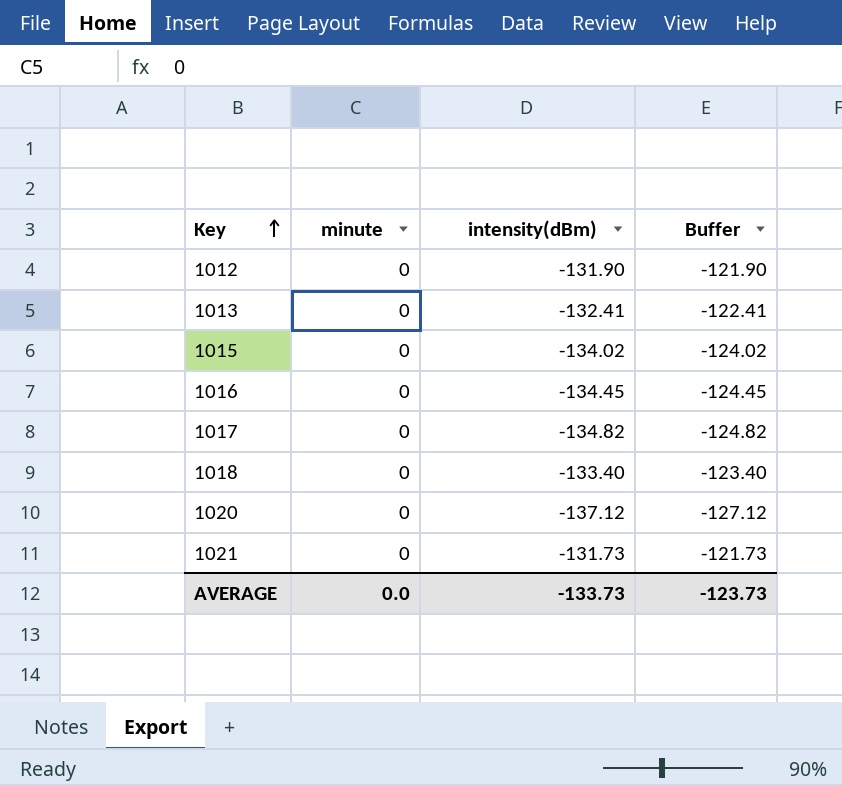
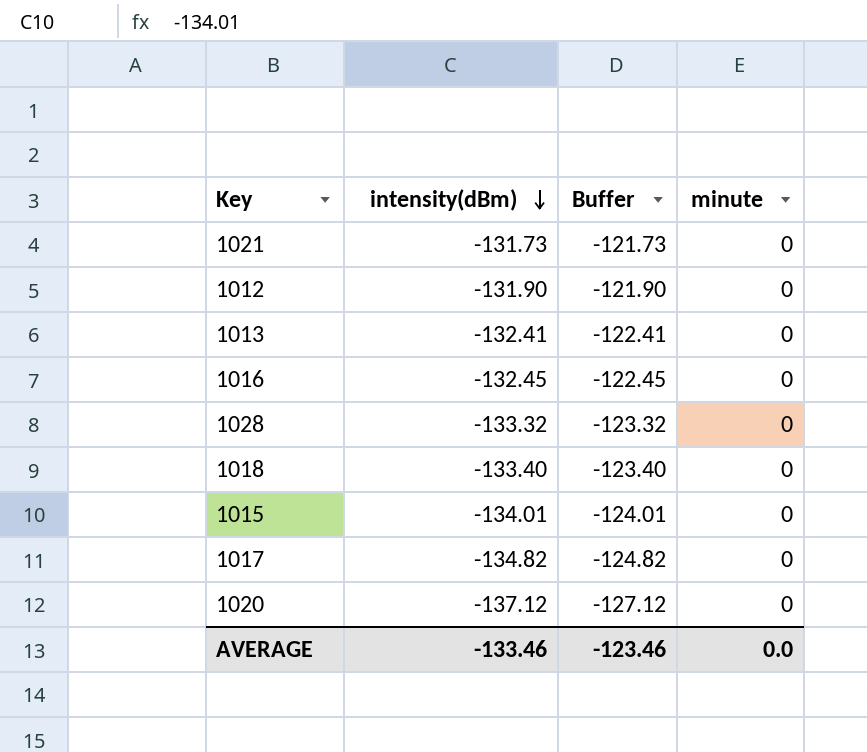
row order: Key ascending -> intensity(dBm) descending
column minute | position: 2 -> 4
1016 | intensity(dBm): -134.45 -> -132.45
1016 | Buffer: -124.45 -> -122.45
row 1028: none -> -133.32 | -123.32 | 0
1015 | intensity(dBm): -134.02 -> -134.01
1015 | Buffer: -124.02 -> -124.01
AVERAGE | intensity(dBm): -133.73 -> -133.46
AVERAGE | Buffer: -123.73 -> -123.46

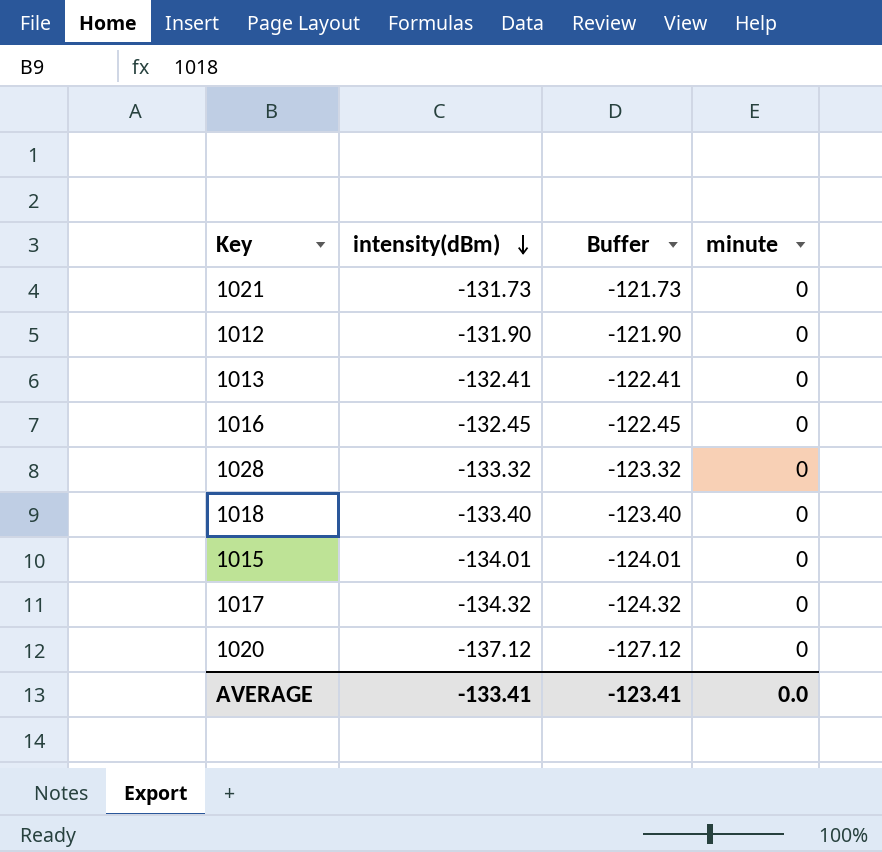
1017 | intensity(dBm): -134.82 -> -134.32
1017 | Buffer: -124.82 -> -124.32
AVERAGE | intensity(dBm): -133.46 -> -133.41
AVERAGE | Buffer: -123.46 -> -123.41

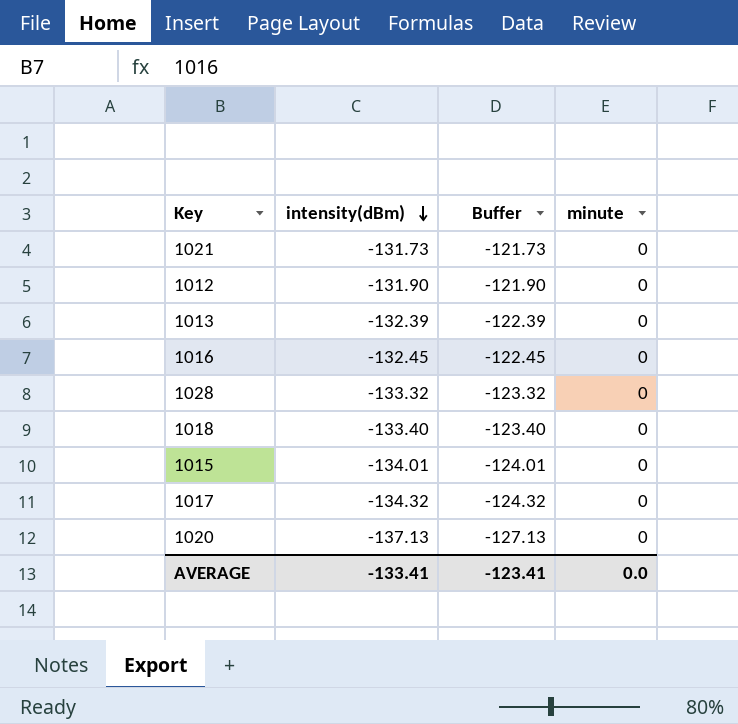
1013 | intensity(dBm): -132.41 -> -132.39
1013 | Buffer: -122.41 -> -122.39
1020 | intensity(dBm): -137.12 -> -137.13
1020 | Buffer: -127.12 -> -127.13

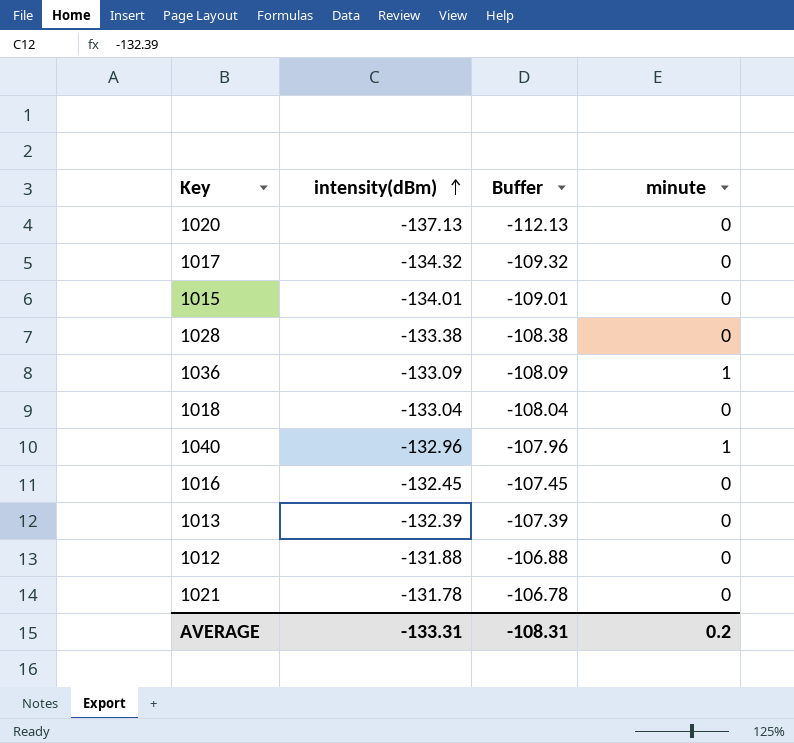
row order: intensity(dBm) descending -> intensity(dBm) ascending
column Buffer | formula: [intensity(dBm)] + 10 -> [intensity(dBm)] + 25
1028 | intensity(dBm): -133.32 -> -133.38
row 1036: none -> -133.09 | -108.09 | 1
1018 | intensity(dBm): -133.40 -> -133.04
row 1040: none -> -132.96 | -107.96 | 1
1012 | intensity(dBm): -131.90 -> -131.88
1021 | intensity(dBm): -131.73 -> -131.78
AVERAGE | intensity(dBm): -133.41 -> -133.31
AVERAGE | Buffer: -123.41 -> -108.31
AVERAGE | minute: 0.0 -> 0.2

